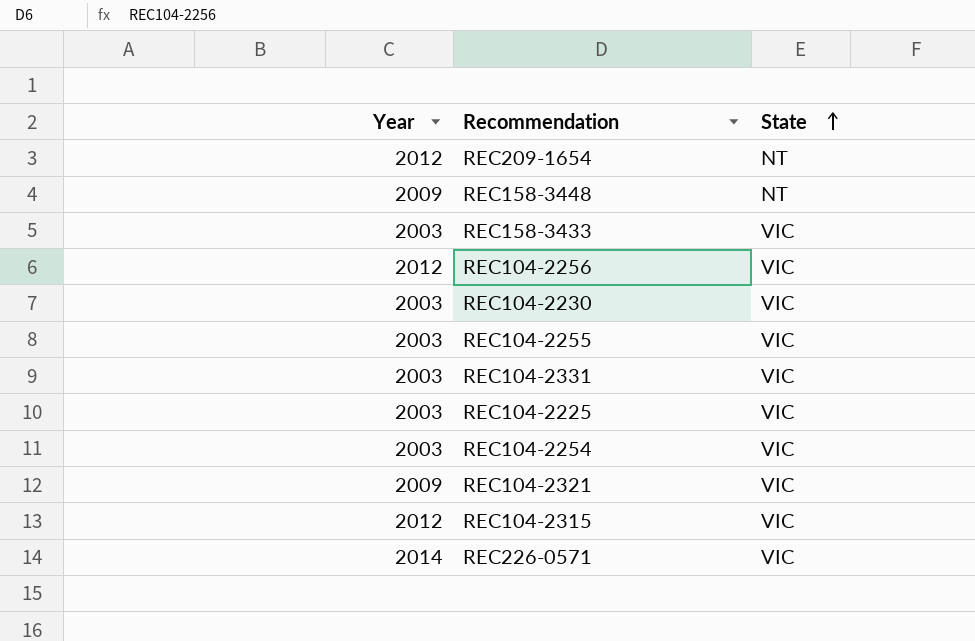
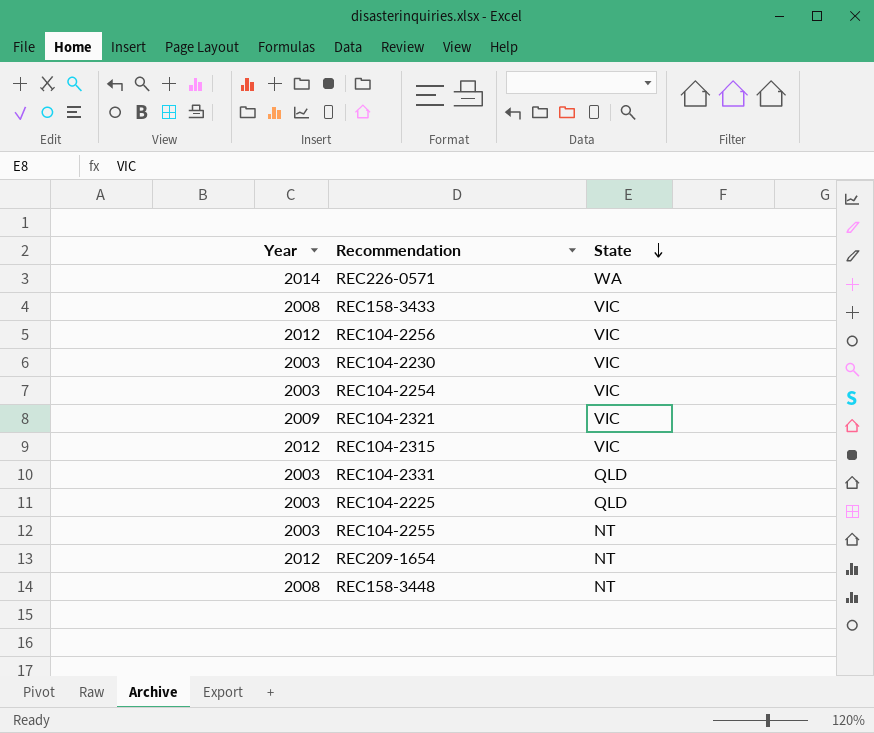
row order: State ascending -> State descending
REC226-0571 | State: VIC -> WA
REC158-3433 | Year: 2003 -> 2008
REC104-2331 | State: VIC -> QLD
REC104-2225 | State: VIC -> QLD
REC104-2255 | State: VIC -> NT
REC158-3448 | Year: 2009 -> 2008

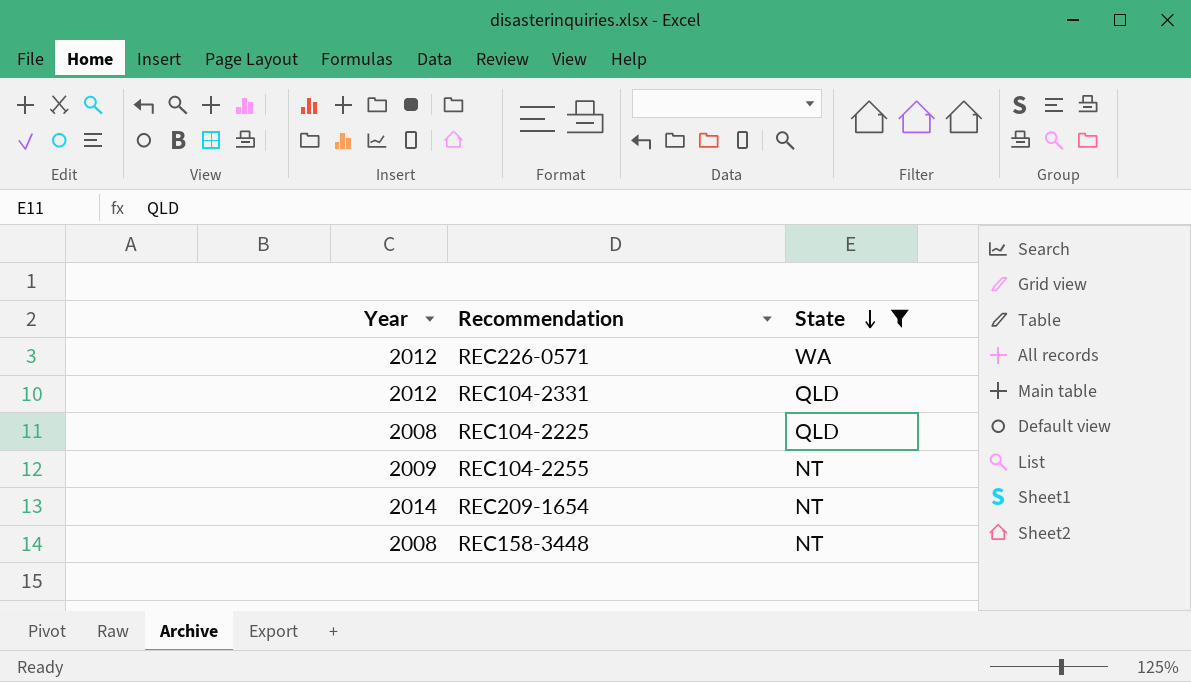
filter: none -> State != VIC
REC226-0571 | Year: 2014 -> 2012
REC104-2331 | Year: 2003 -> 2012
REC104-2225 | Year: 2003 -> 2008
REC104-2255 | Year: 2003 -> 2009
REC209-1654 | Year: 2012 -> 2014

